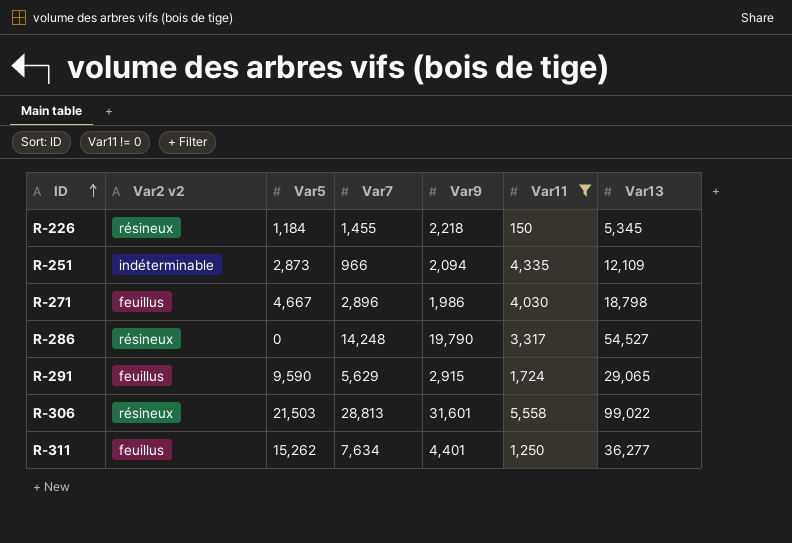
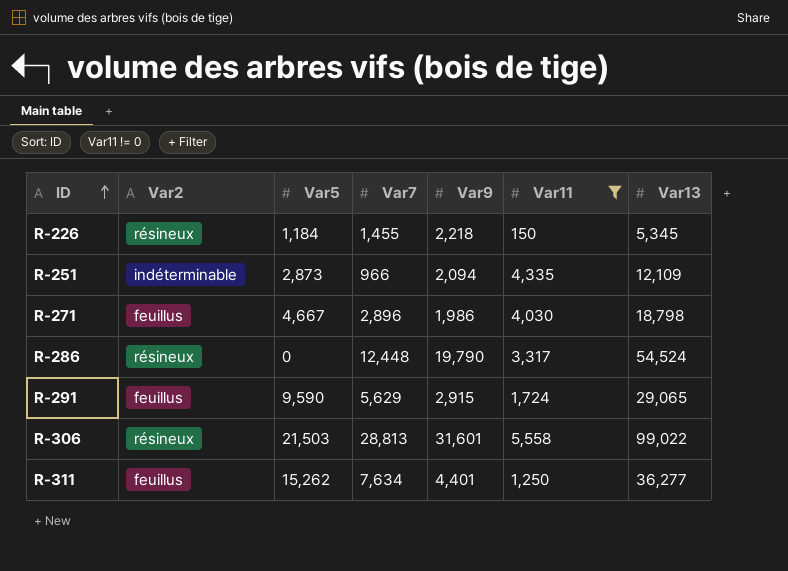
column name: Var2 v2 -> Var2
R-286 | Var7: 14,248 -> 12,448
R-286 | Var13: 54,527 -> 54,524

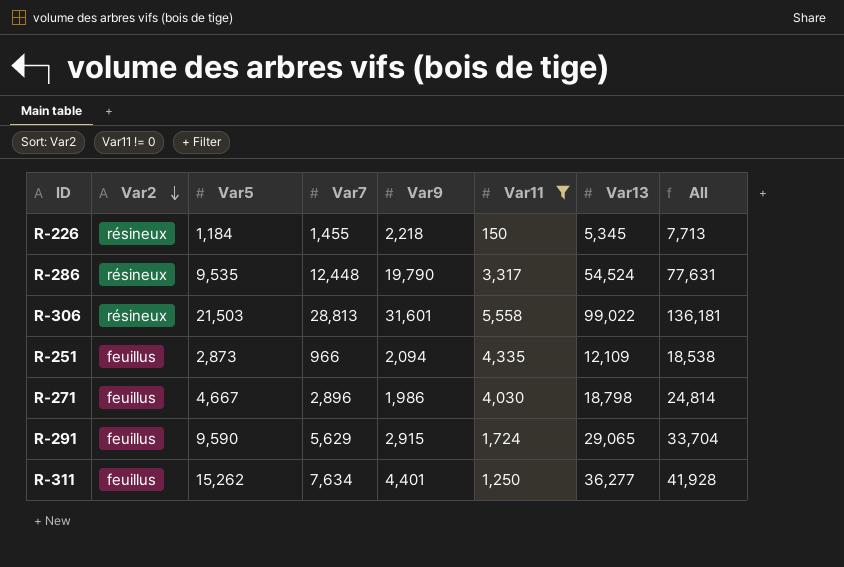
row order: ID ascending -> Var2 descending
column All | formula: none -> [Var9] + [Var11] + [Var13]
R-286 | Var5: 0 -> 9,535
R-251 | Var2: indéterminable -> feuillus

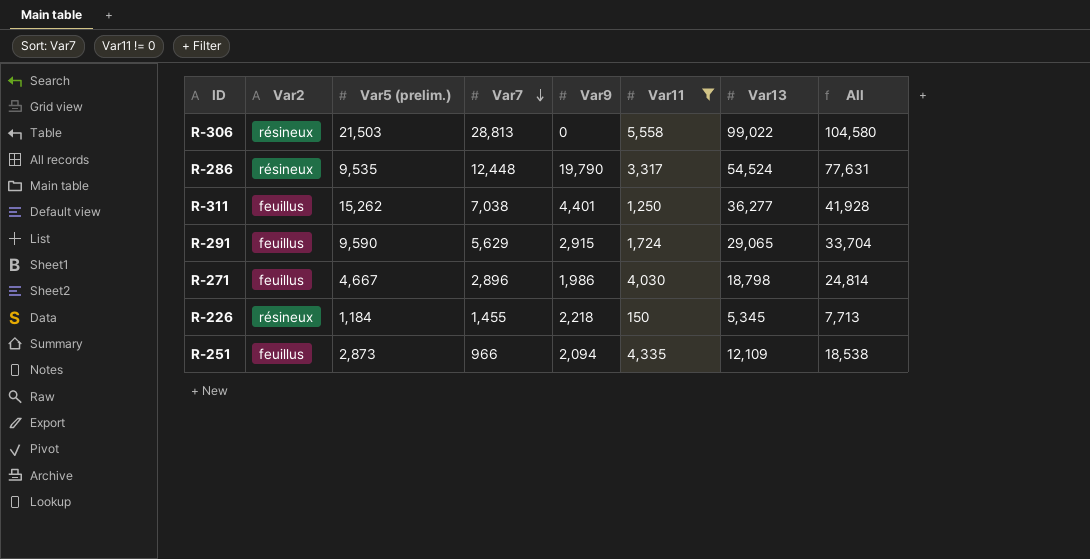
row order: Var2 descending -> Var7 descending
column name: Var5 -> Var5 (prelim.)
R-306 | Var9: 31,601 -> 0
R-306 | All: 136,181 -> 104,580
R-311 | Var7: 7,634 -> 7,038

